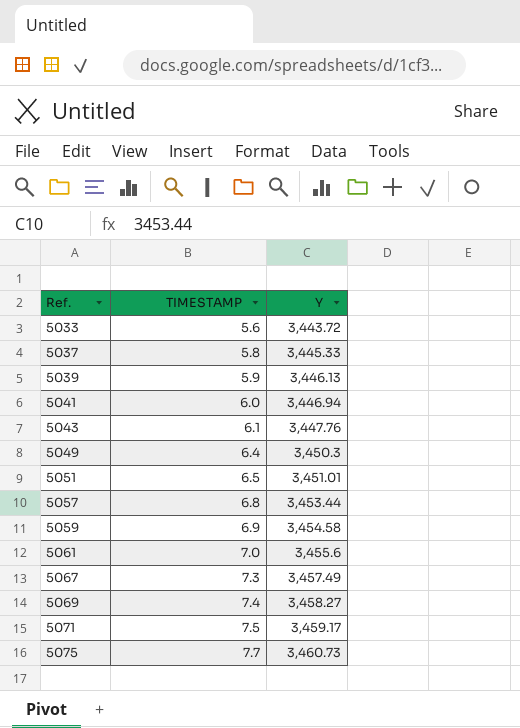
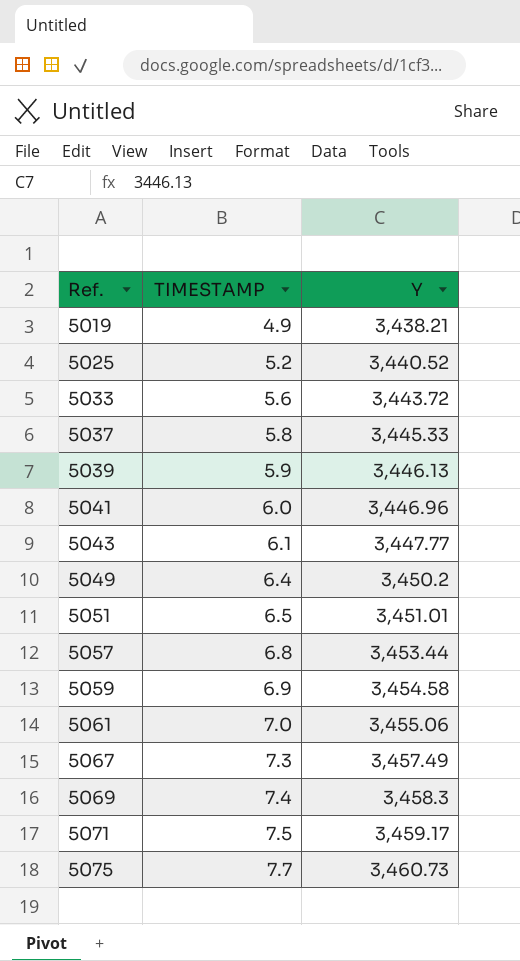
row 5019: none -> 4.9 | 3,438.21
row 5025: none -> 5.2 | 3,440.52
5041 | Y: 3,446.94 -> 3,446.96
5043 | Y: 3,447.76 -> 3,447.77
5049 | Y: 3,450.3 -> 3,450.2
5061 | Y: 3,455.6 -> 3,455.06
5069 | Y: 3,458.27 -> 3,458.3

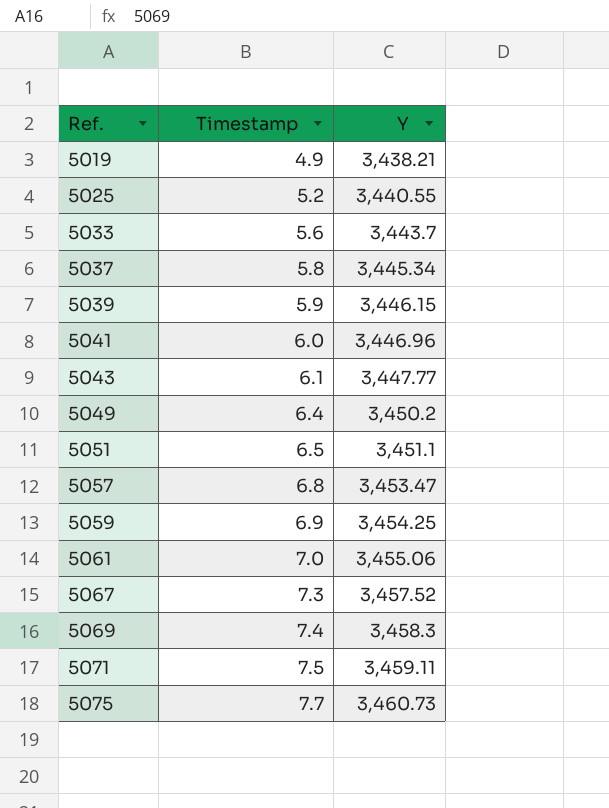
column name: TIMESTAMP -> Timestamp
5025 | Y: 3,440.52 -> 3,440.55
5033 | Y: 3,443.72 -> 3,443.7
5037 | Y: 3,445.33 -> 3,445.34
5039 | Y: 3,446.13 -> 3,446.15
5051 | Y: 3,451.01 -> 3,451.1
5057 | Y: 3,453.44 -> 3,453.47
5059 | Y: 3,454.58 -> 3,454.25
5067 | Y: 3,457.49 -> 3,457.52
5071 | Y: 3,459.17 -> 3,459.11

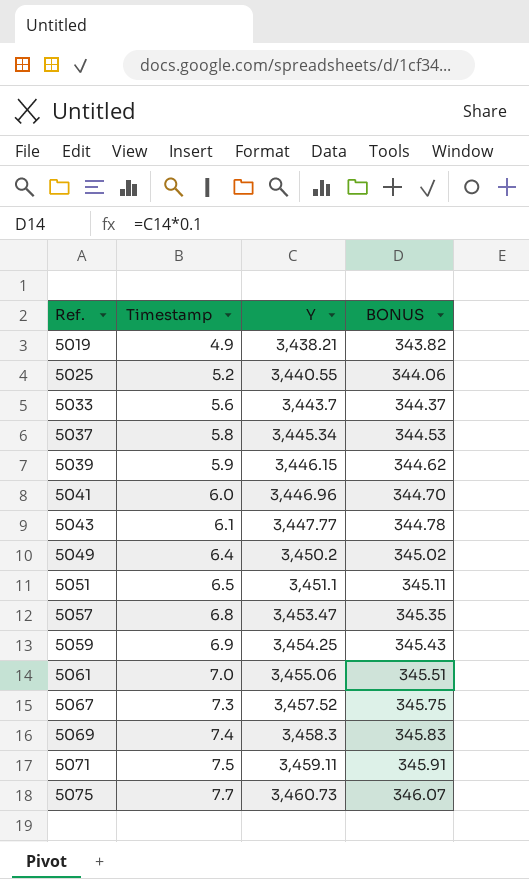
column BONUS | formula: none -> [Y] * 0.1

